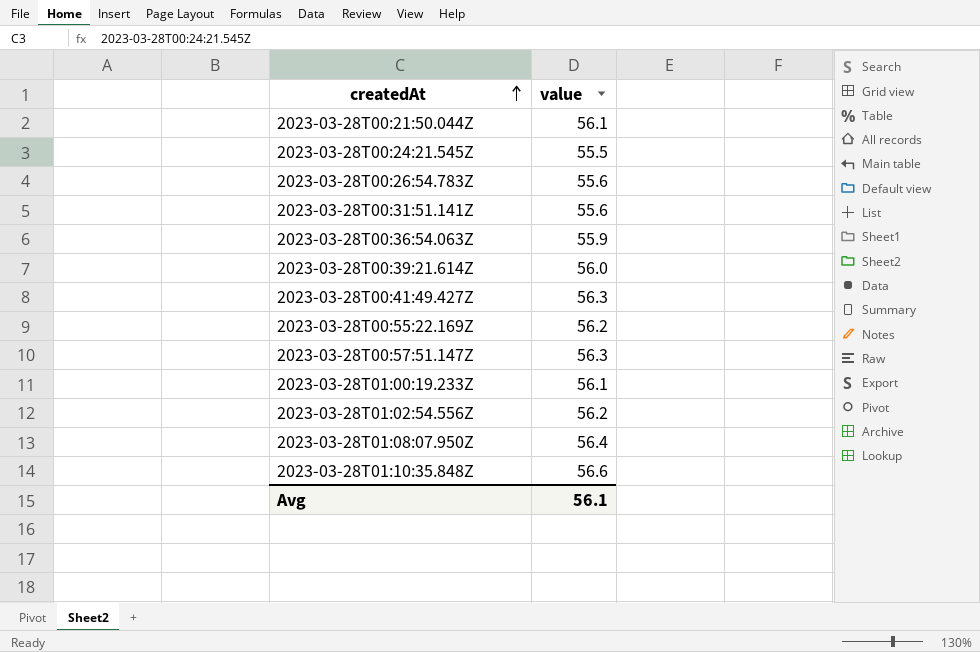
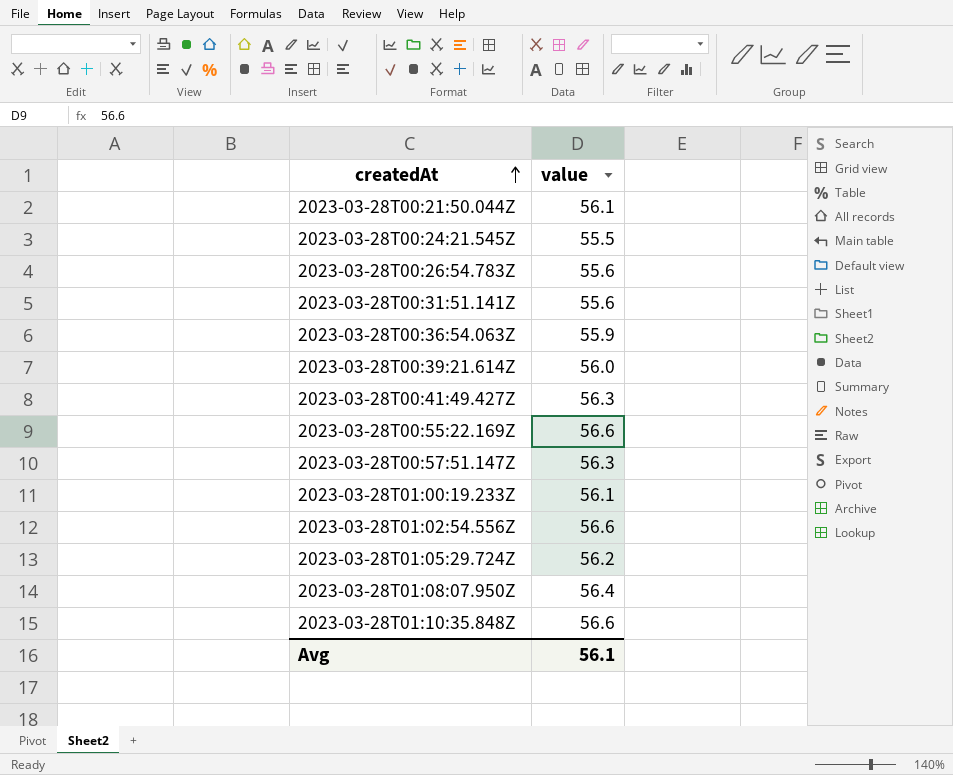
2023-03-28T00:55:22.169Z | value: 56.2 -> 56.6
2023-03-28T01:02:54.556Z | value: 56.2 -> 56.6
row 2023-03-28T01:05:29.724Z: none -> 56.2

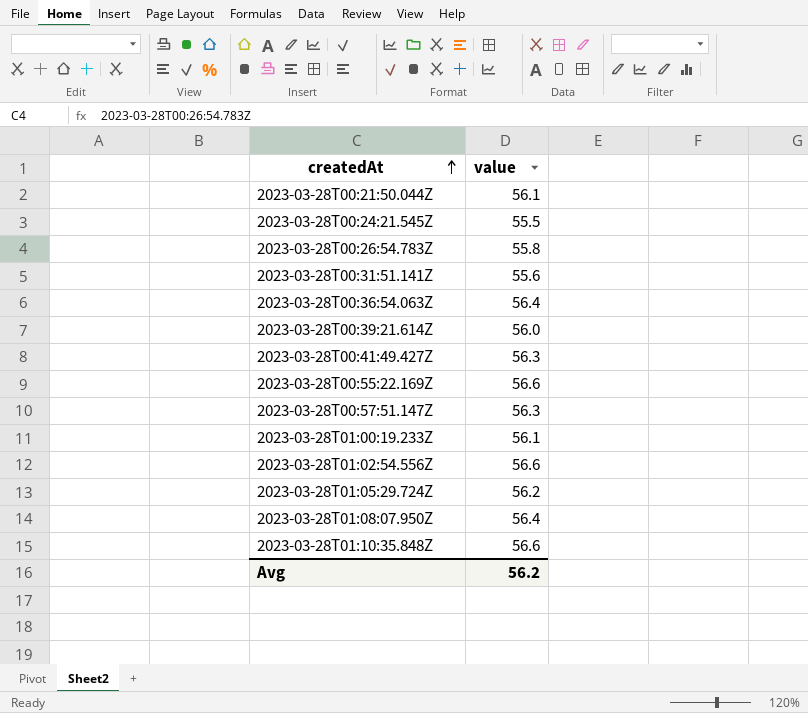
2023-03-28T00:26:54.783Z | value: 55.6 -> 55.8
2023-03-28T00:36:54.063Z | value: 55.9 -> 56.4
Avg | value: 56.1 -> 56.2

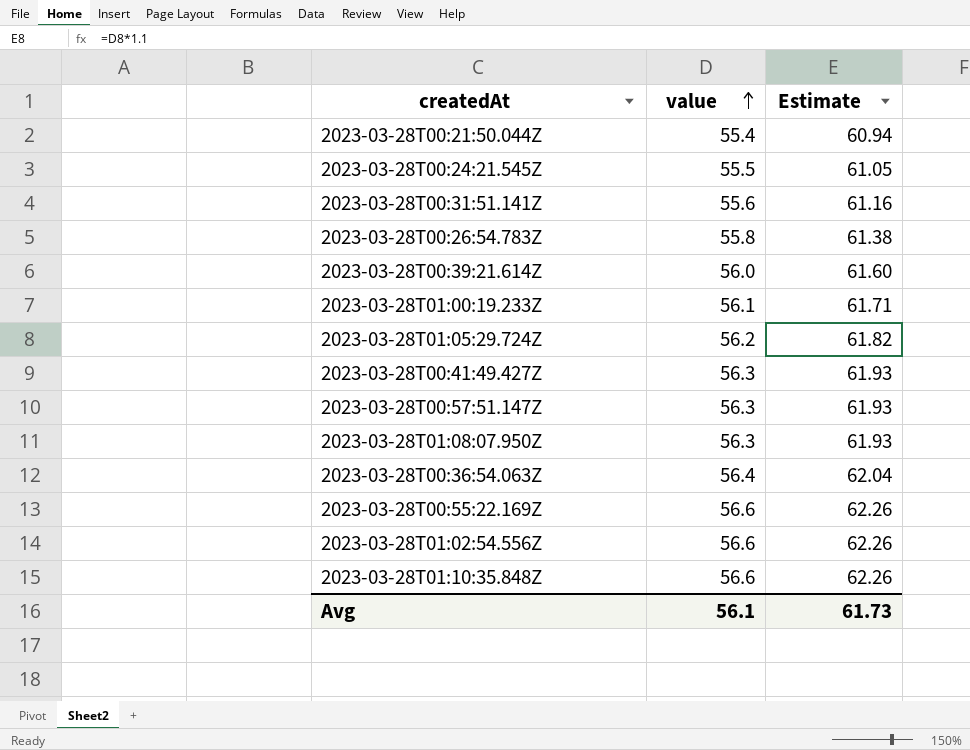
row order: createdAt ascending -> value ascending
column Estimate | formula: none -> [value] * 1.1
2023-03-28T00:21:50.044Z | value: 56.1 -> 55.4
2023-03-28T01:08:07.950Z | value: 56.4 -> 56.3
Avg | value: 56.2 -> 56.1

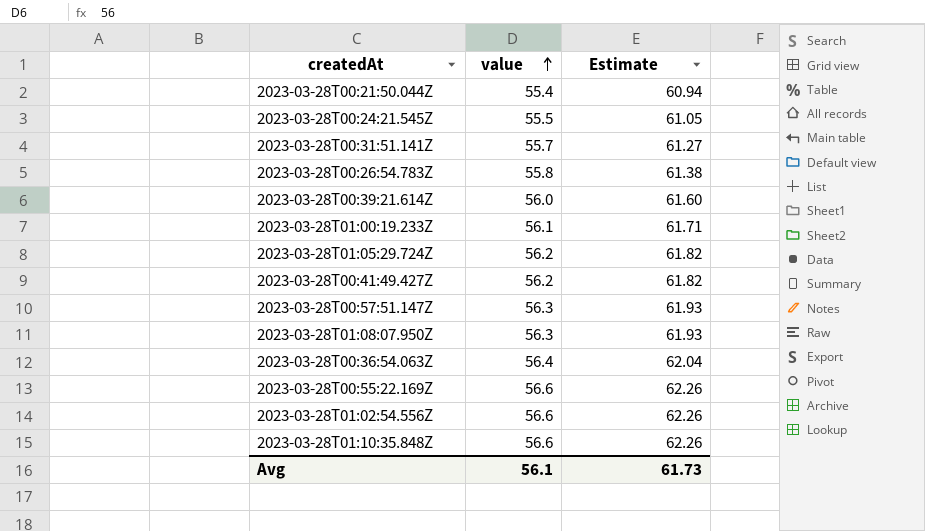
2023-03-28T00:31:51.141Z | value: 55.6 -> 55.7
2023-03-28T00:31:51.141Z | Estimate: 61.16 -> 61.27
2023-03-28T00:41:49.427Z | value: 56.3 -> 56.2
2023-03-28T00:41:49.427Z | Estimate: 61.93 -> 61.82

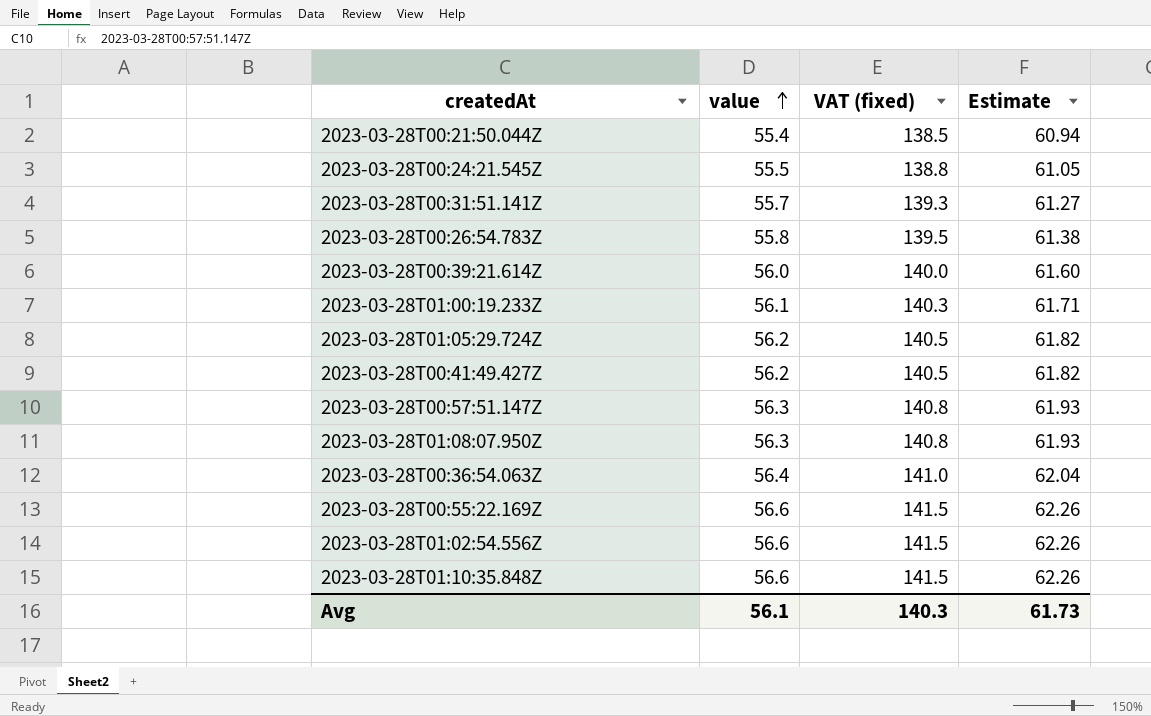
column VAT (fixed) | formula: none -> [value] * 2.5

